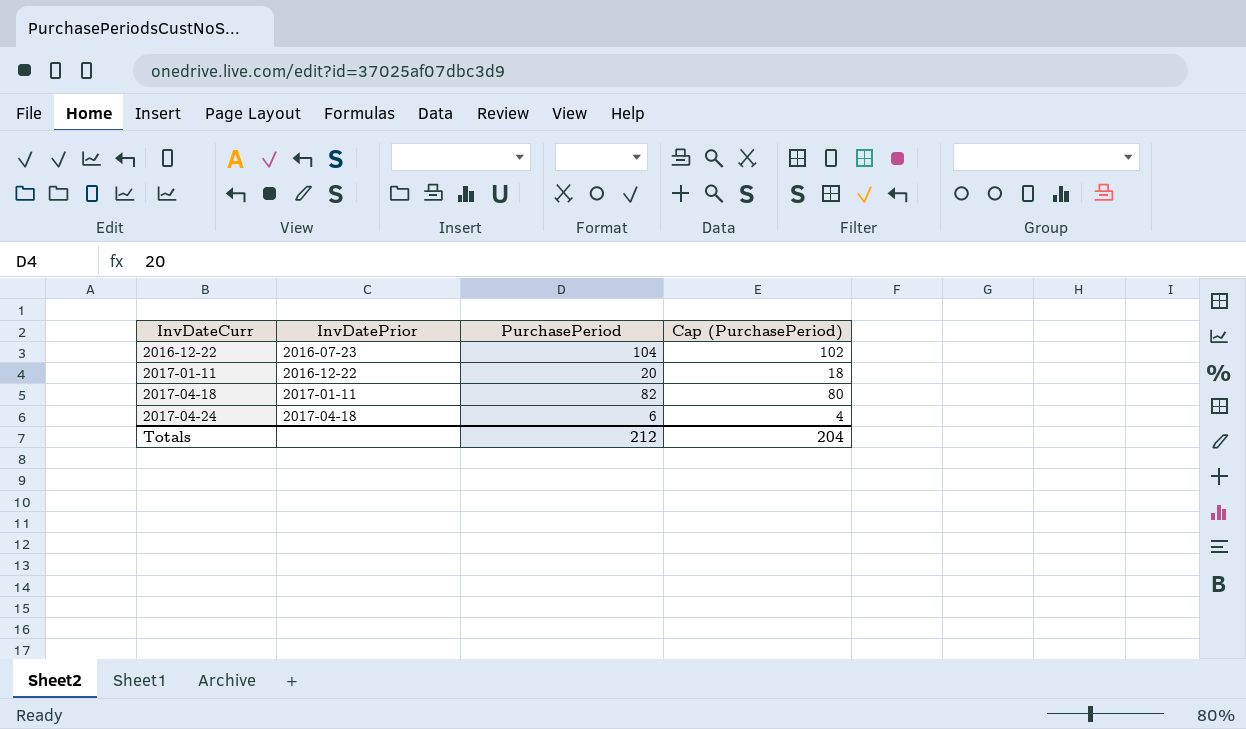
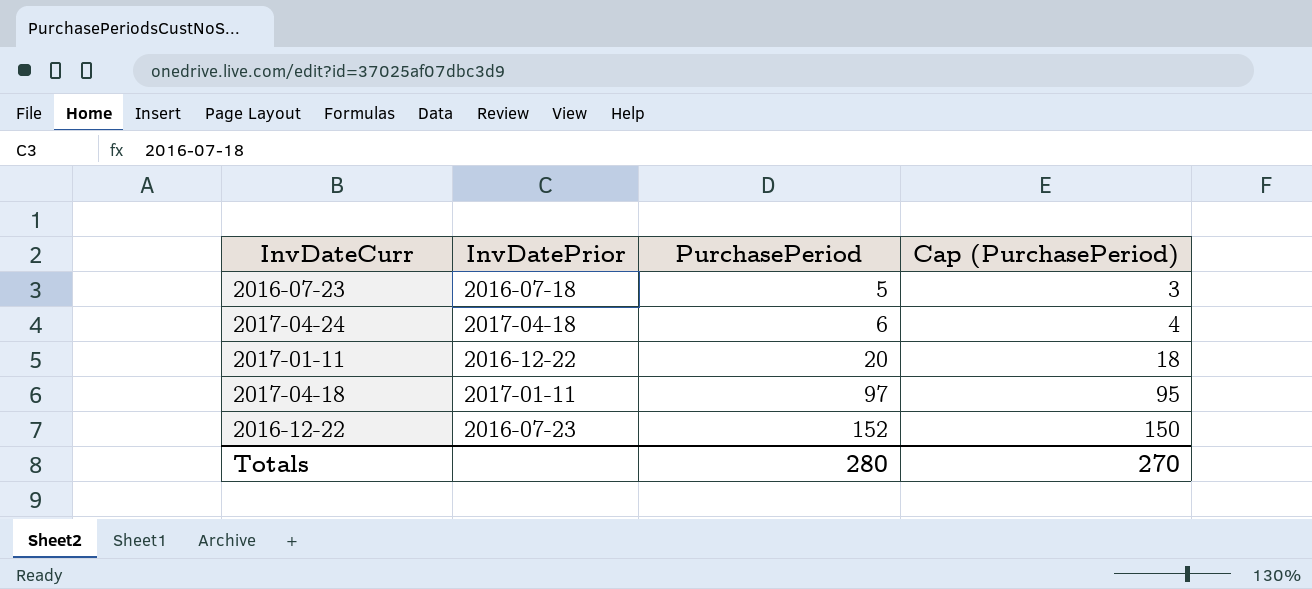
row order: InvDateCurr ascending -> PurchasePeriod ascending
row 2016-07-23: none -> 2016-07-18 | 5 | 3
2017-04-18 | PurchasePeriod: 82 -> 97
2017-04-18 | Cap (PurchasePeriod): 80 -> 95
2016-12-22 | PurchasePeriod: 104 -> 152
2016-12-22 | Cap (PurchasePeriod): 102 -> 150
Totals | PurchasePeriod: 212 -> 280
Totals | Cap (PurchasePeriod): 204 -> 270

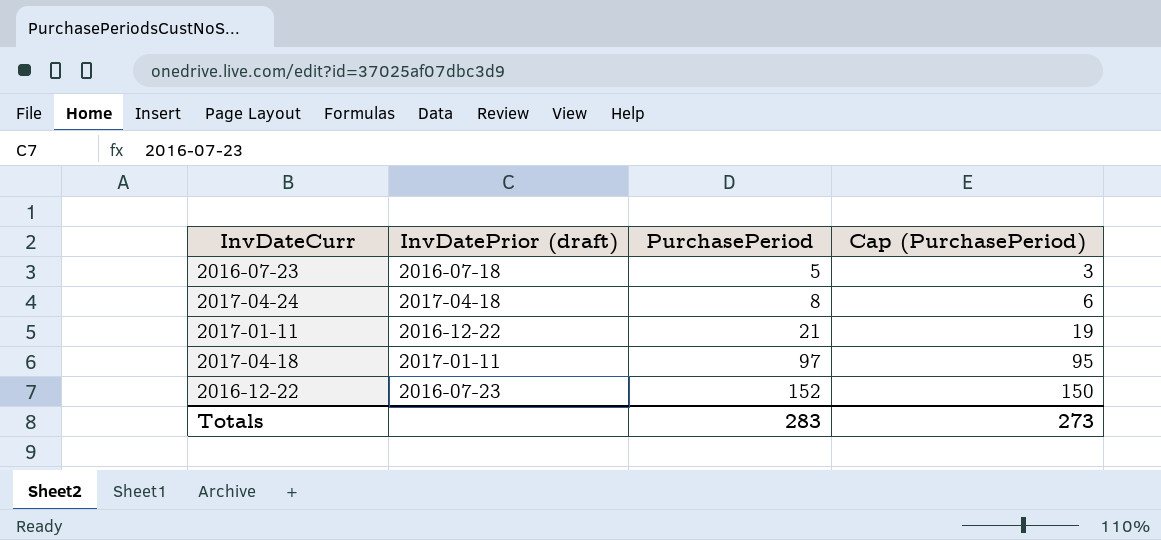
column name: InvDatePrior -> InvDatePrior (draft)
2017-04-24 | PurchasePeriod: 6 -> 8
2017-04-24 | Cap (PurchasePeriod): 4 -> 6
2017-01-11 | PurchasePeriod: 20 -> 21
2017-01-11 | Cap (PurchasePeriod): 18 -> 19
Totals | PurchasePeriod: 280 -> 283
Totals | Cap (PurchasePeriod): 270 -> 273

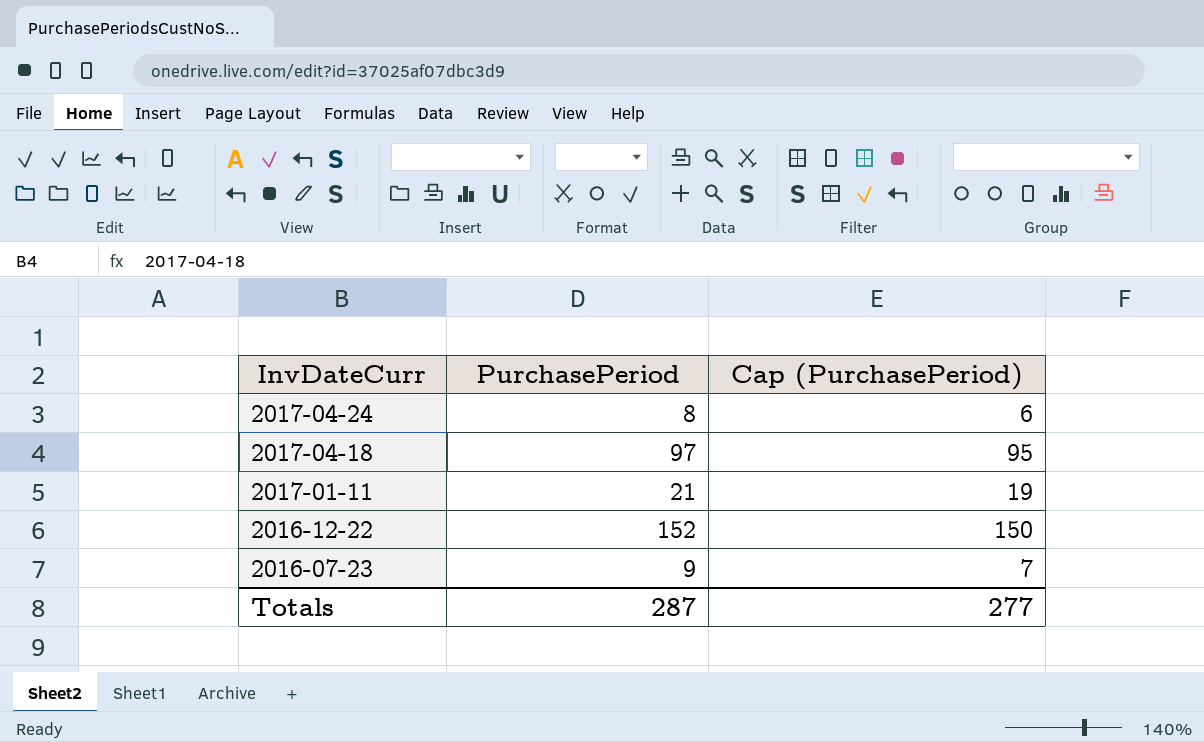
row order: PurchasePeriod ascending -> InvDateCurr descending
column InvDatePrior (draft) | position: 2 -> none
2016-07-23 | PurchasePeriod: 5 -> 9
2016-07-23 | Cap (PurchasePeriod): 3 -> 7
Totals | PurchasePeriod: 283 -> 287
Totals | Cap (PurchasePeriod): 273 -> 277

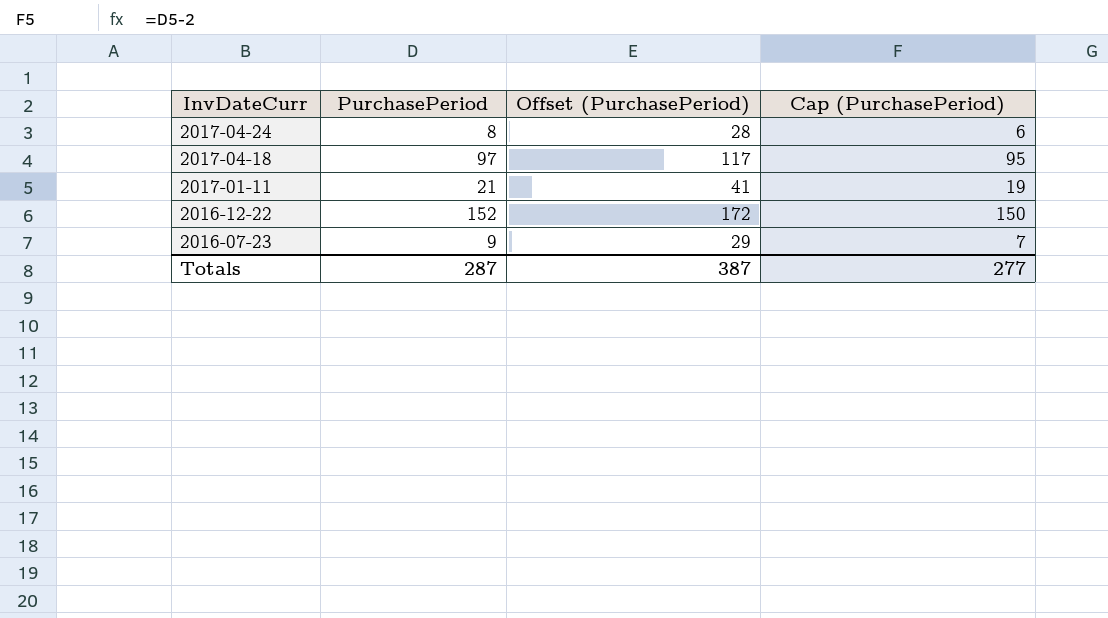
column Offset (PurchasePeriod) | formula: none -> [PurchasePeriod] + 20

